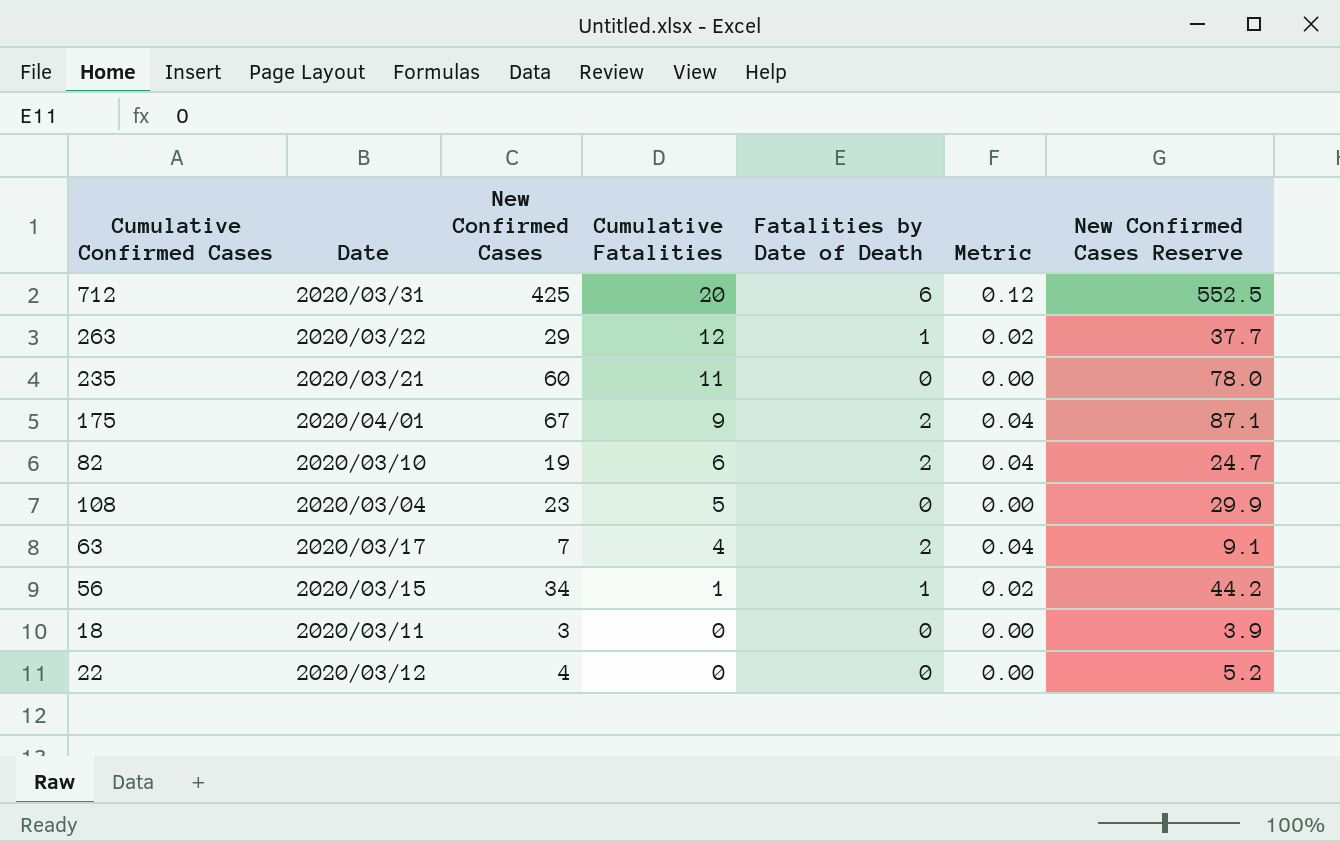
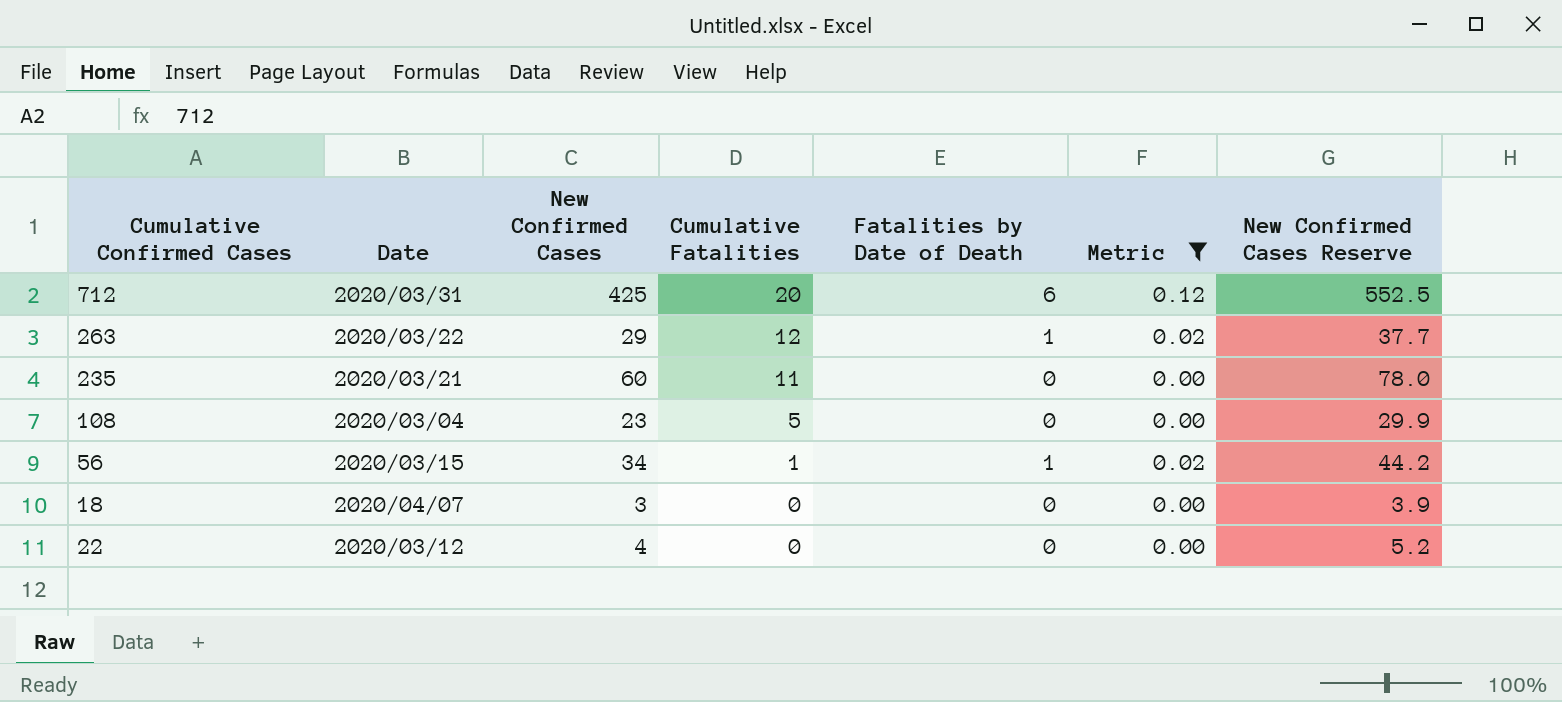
filter: none -> Metric != 0.04
18 | Date: 2020/03/11 -> 2020/04/07

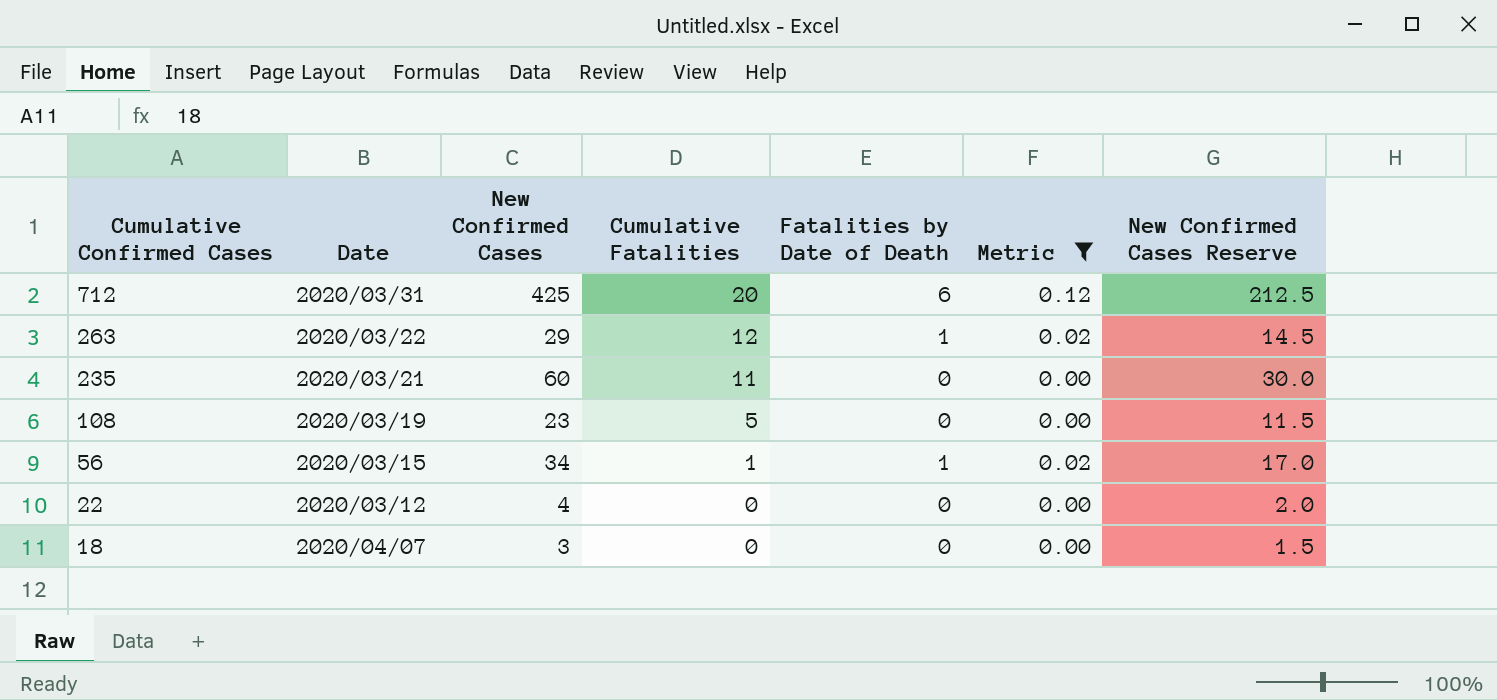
row order: Cumulative Fatalities descending -> Cumulative Confirmed Cases descending
column New Confirmed Cases Reserve | formula: [New Confirmed Cases] * 1.3 -> [New Confirmed Cases] * 0.5
108 | Date: 2020/03/04 -> 2020/03/19

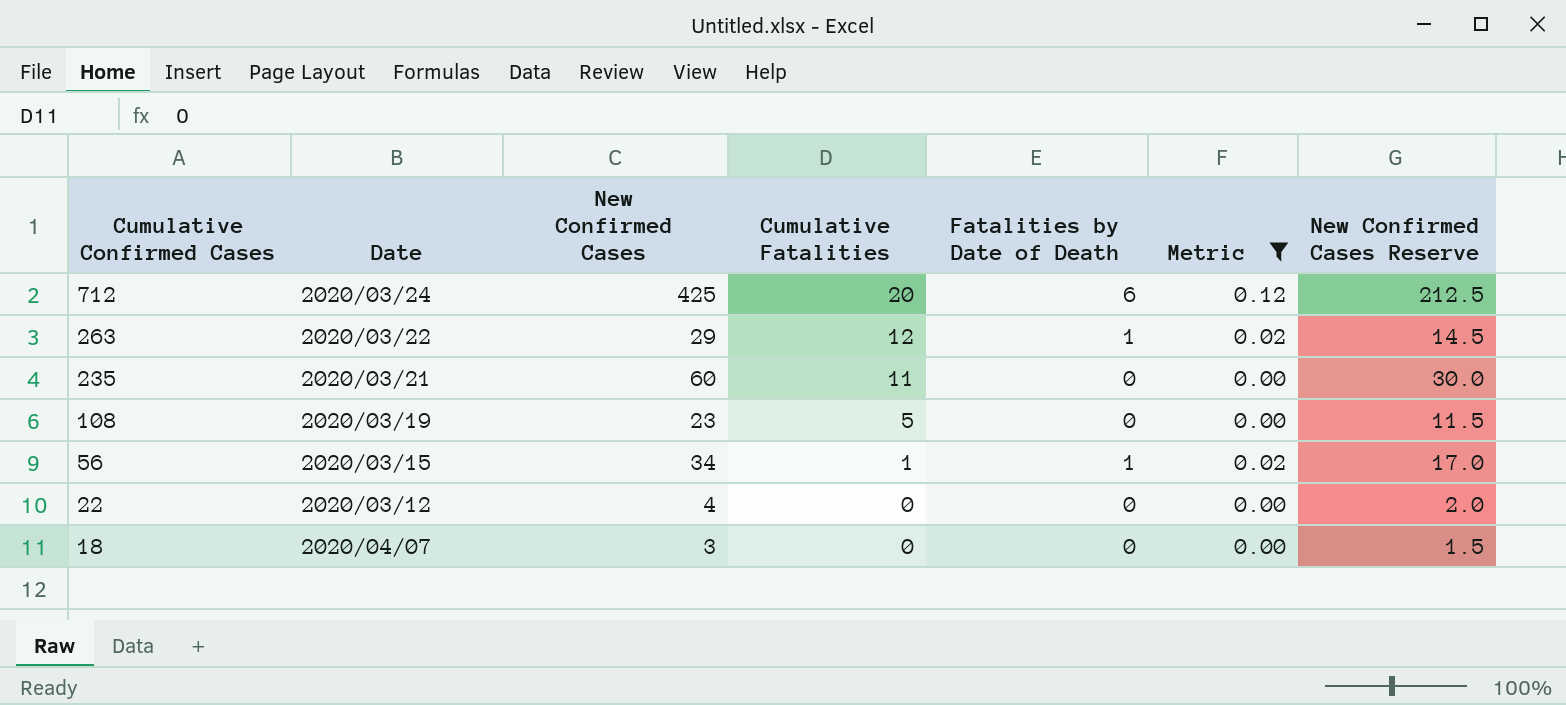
712 | Date: 2020/03/31 -> 2020/03/24

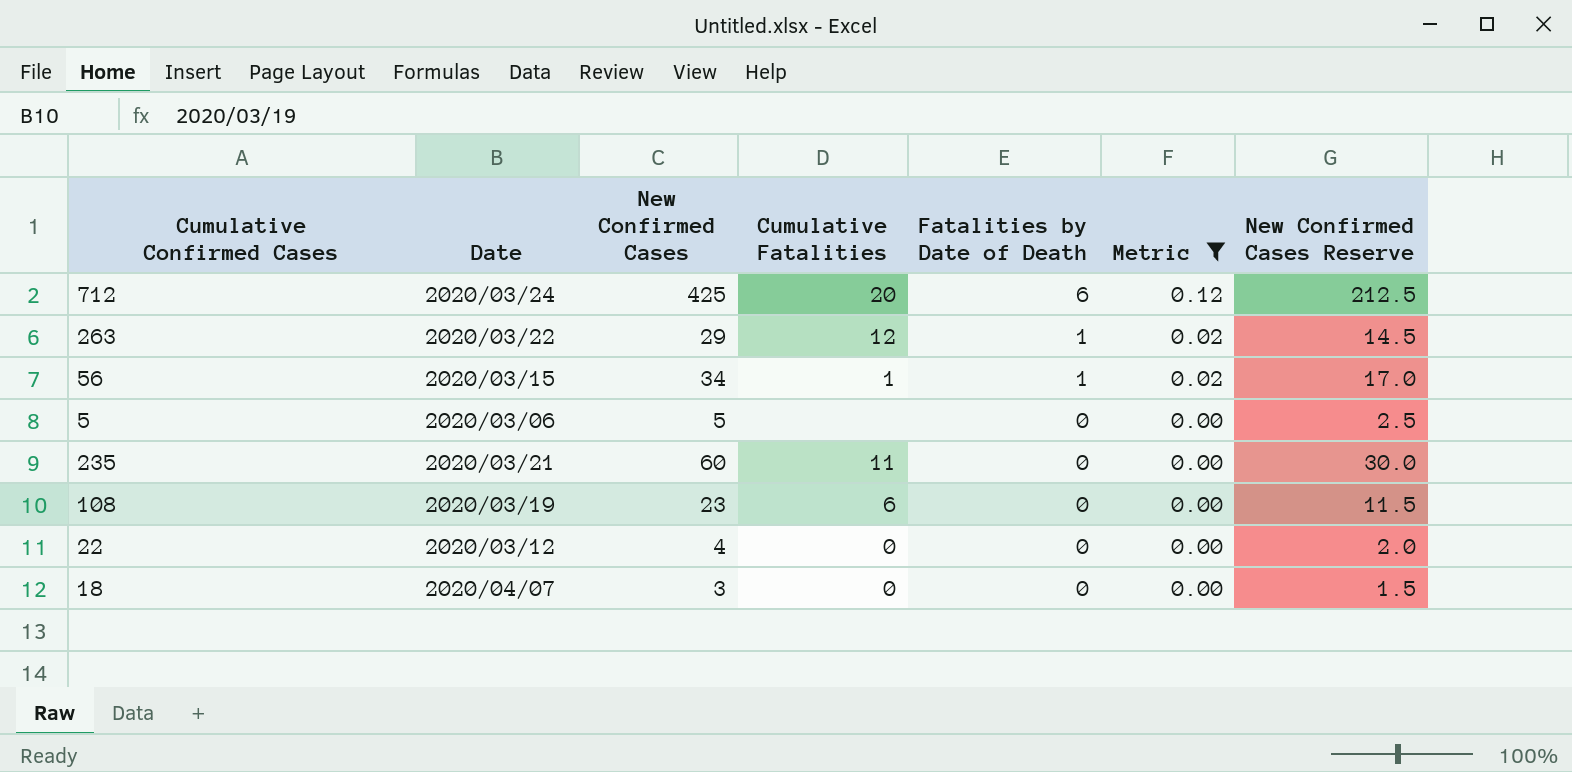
row order: Cumulative Confirmed Cases descending -> Fatalities by Date of Death descending
row 5: none -> 2020/03/06 | 5 | none | 0 | 0.00 | 2.5
108 | Cumulative Fatalities: 5 -> 6

